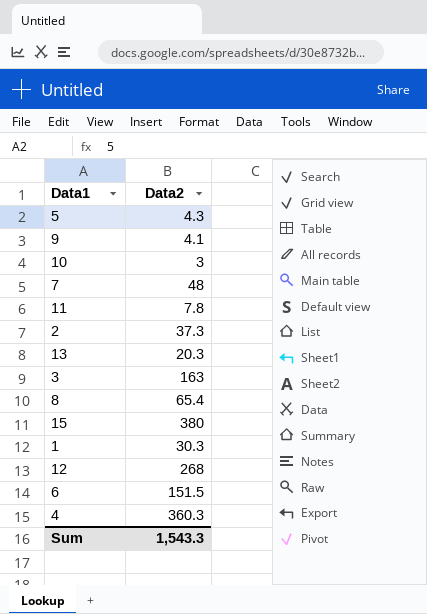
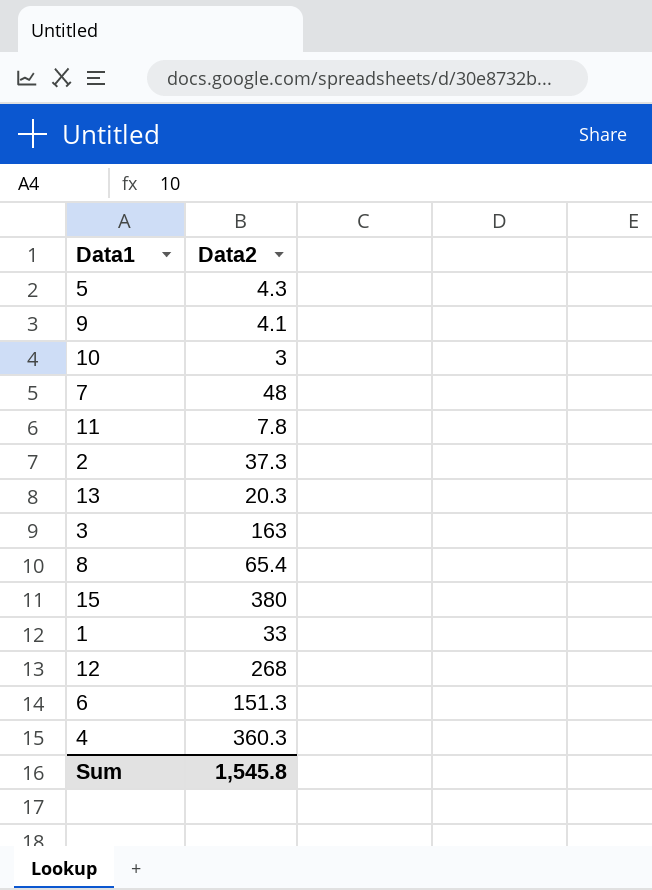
1 | Data2: 30.3 -> 33
6 | Data2: 151.5 -> 151.3
Sum | Data2: 1,543.3 -> 1,545.8

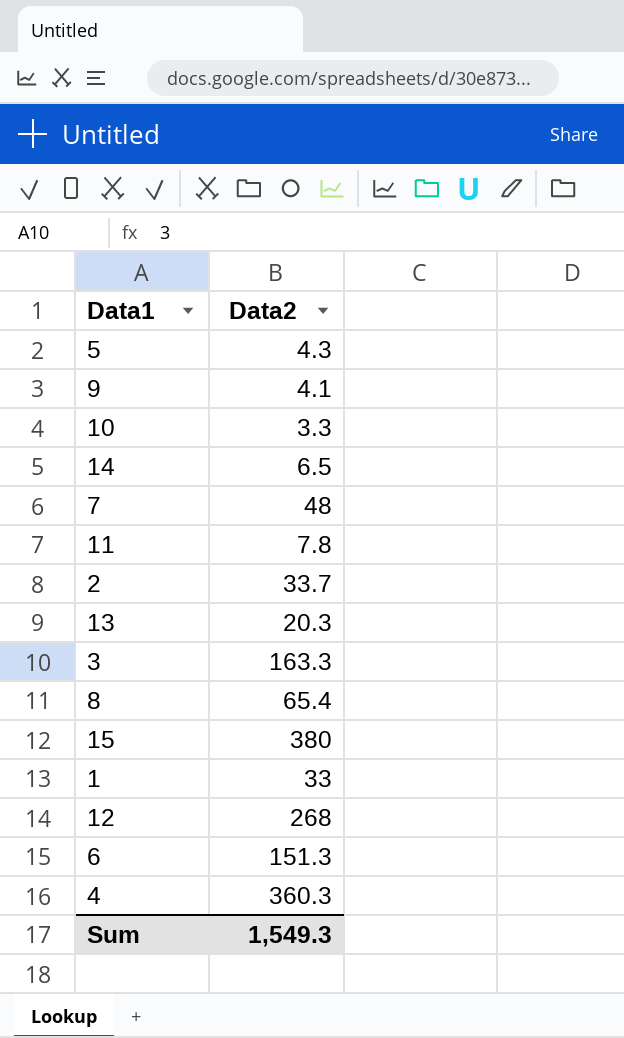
10 | Data2: 3 -> 3.3
row 14: none -> 6.5
2 | Data2: 37.3 -> 33.7
3 | Data2: 163 -> 163.3
Sum | Data2: 1,545.8 -> 1,549.3

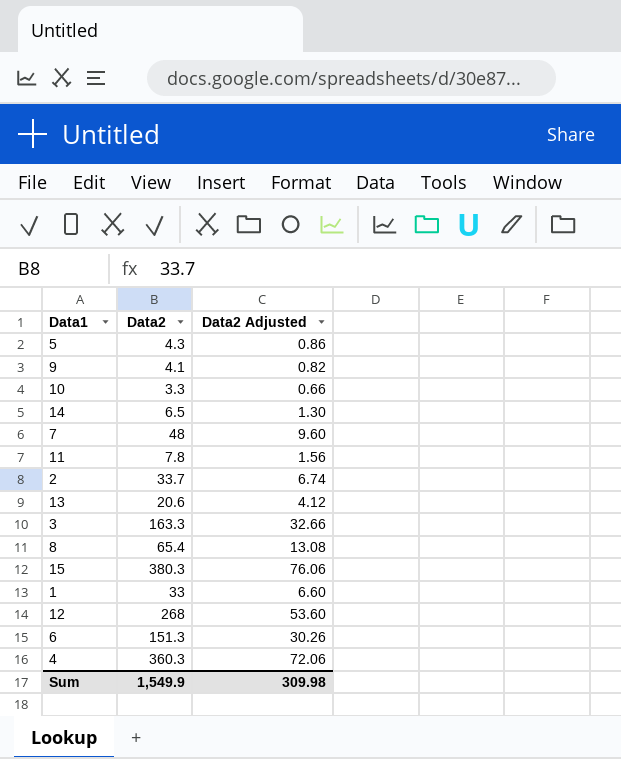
column Data2 Adjusted | formula: none -> [Data2] * 0.2
13 | Data2: 20.3 -> 20.6
15 | Data2: 380 -> 380.3
Sum | Data2: 1,549.3 -> 1,549.9

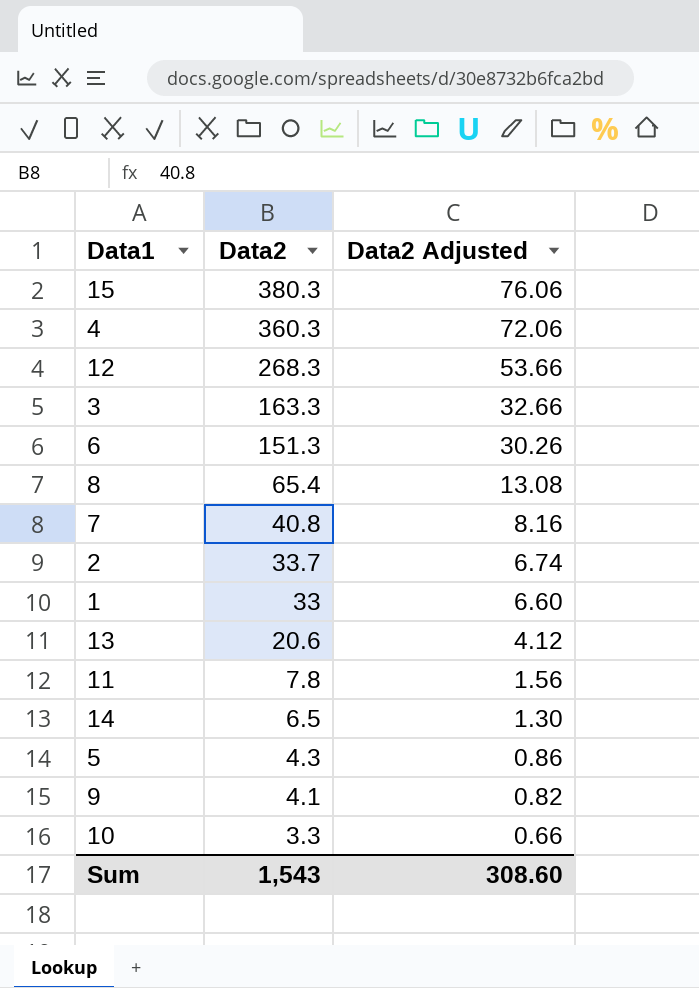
row order: none -> Data2 descending
12 | Data2: 268 -> 268.3
12 | Data2 Adjusted: 53.60 -> 53.66
7 | Data2: 48 -> 40.8
7 | Data2 Adjusted: 9.60 -> 8.16
Sum | Data2: 1,549.9 -> 1,543
Sum | Data2 Adjusted: 309.98 -> 308.60

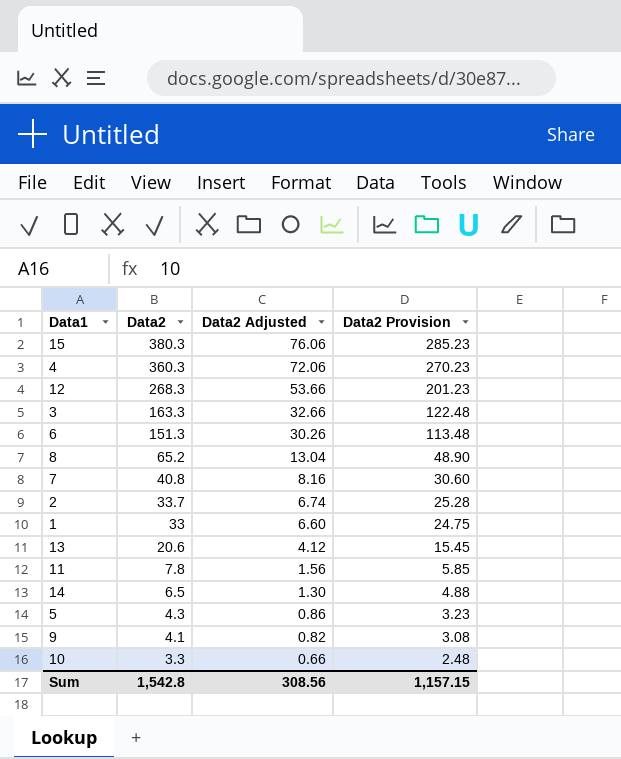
column Data2 Provision | formula: none -> [Data2] * 0.75
8 | Data2: 65.4 -> 65.2
8 | Data2 Adjusted: 13.08 -> 13.04
Sum | Data2: 1,543 -> 1,542.8
Sum | Data2 Adjusted: 308.60 -> 308.56

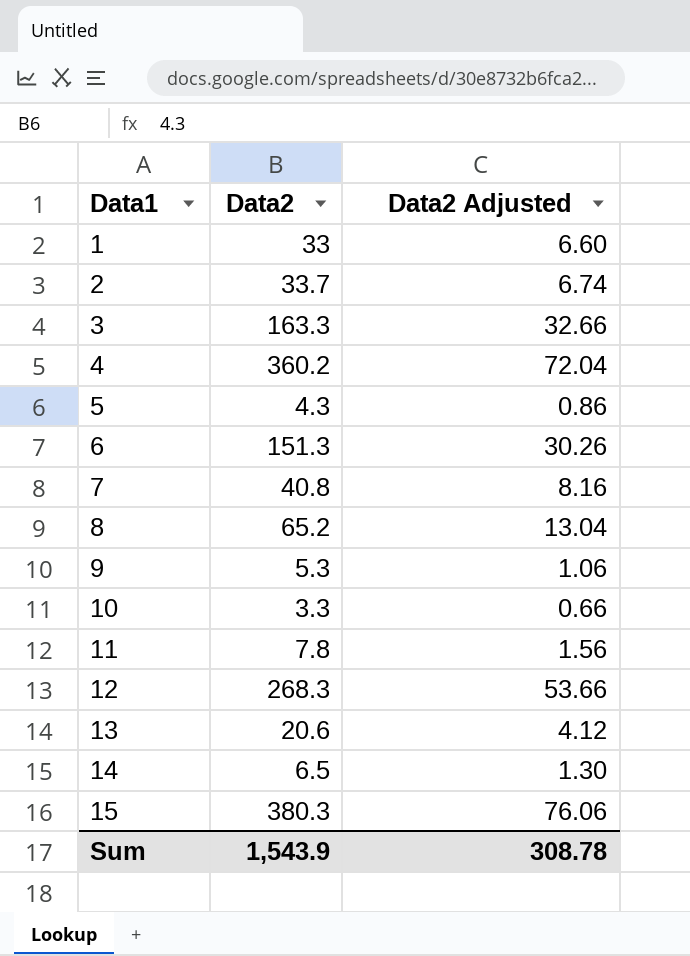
row order: Data2 descending -> Data1 ascending
column Data2 Provision | formula: [Data2] * 0.75 -> none
4 | Data2: 360.3 -> 360.2
4 | Data2 Adjusted: 72.06 -> 72.04
9 | Data2: 4.1 -> 5.3
9 | Data2 Adjusted: 0.82 -> 1.06
Sum | Data2: 1,542.8 -> 1,543.9
Sum | Data2 Adjusted: 308.56 -> 308.78

